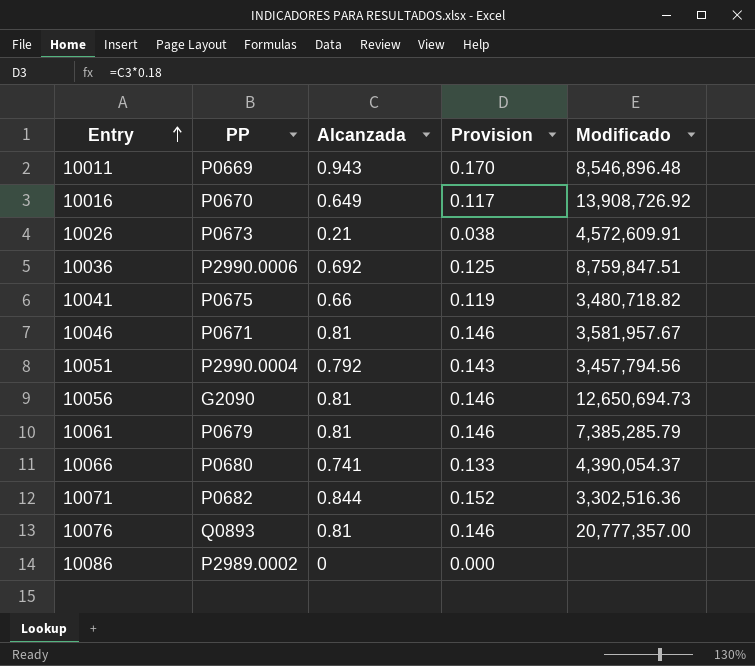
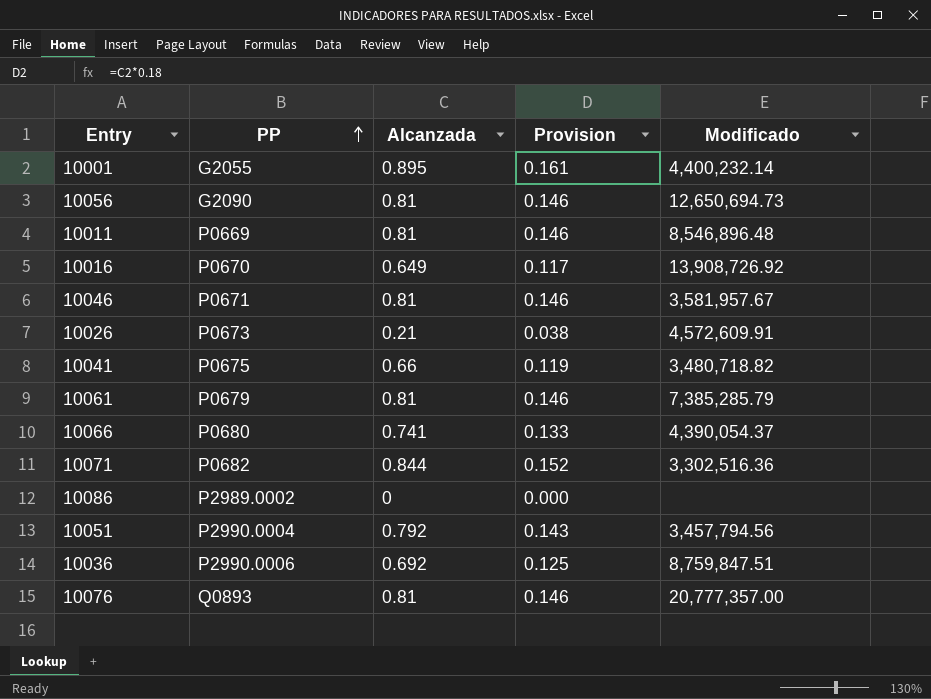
row order: Entry ascending -> PP ascending
row 10001: none -> G2055 | 0.895 | 0.161 | 4,400,232.14
10011 | Alcanzada: 0.943 -> 0.81
10011 | Provision: 0.170 -> 0.146

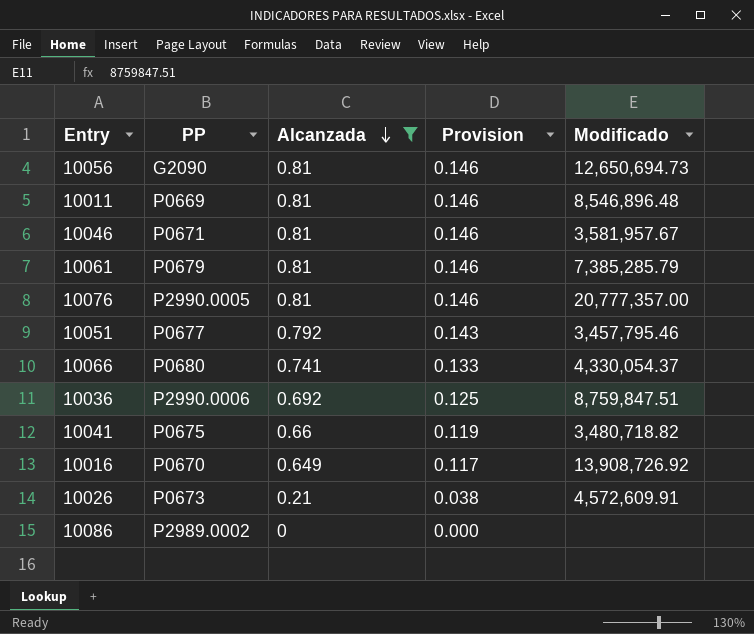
filter: none -> Alcanzada <= 0.81
row order: PP ascending -> Alcanzada descending
10076 | PP: Q0893 -> P2990.0005
10051 | PP: P2990.0004 -> P0677
10051 | Modificado: 3,457,794.56 -> 3,457,795.46
10066 | Modificado: 4,390,054.37 -> 4,330,054.37

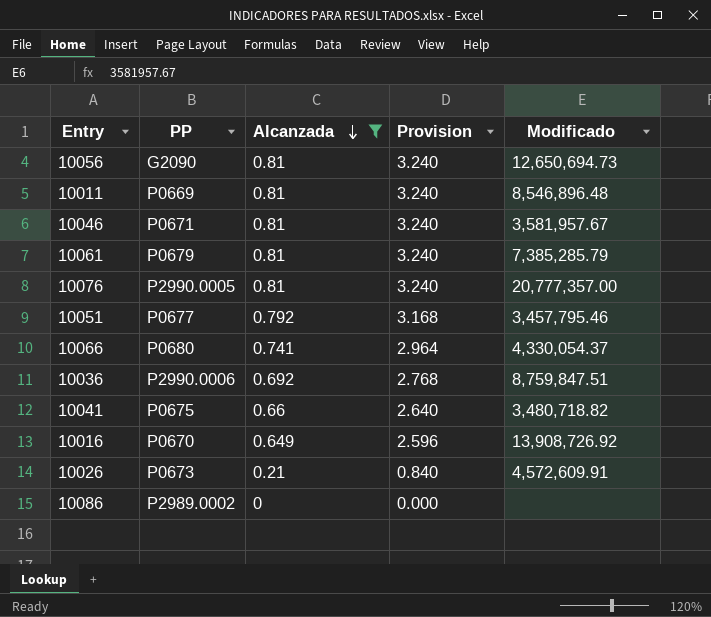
column Provision | formula: [Alcanzada] * 0.18 -> [Alcanzada] * 4

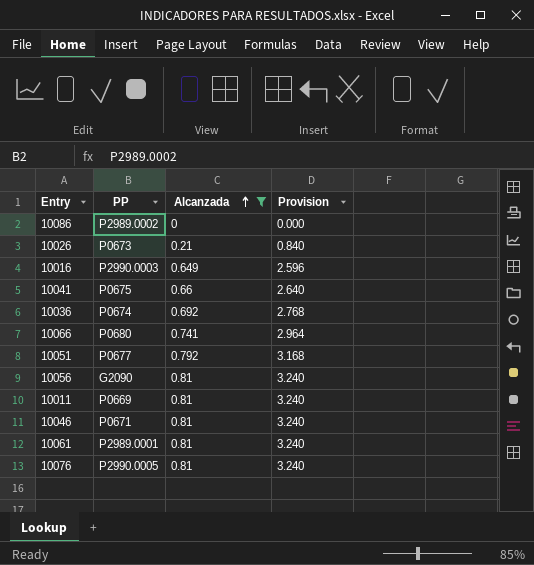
row order: Alcanzada descending -> Alcanzada ascending
column Modificado | position: 5 -> none
10016 | PP: P0670 -> P2990.0003
10036 | PP: P2990.0006 -> P0674
10061 | PP: P0679 -> P2989.0001

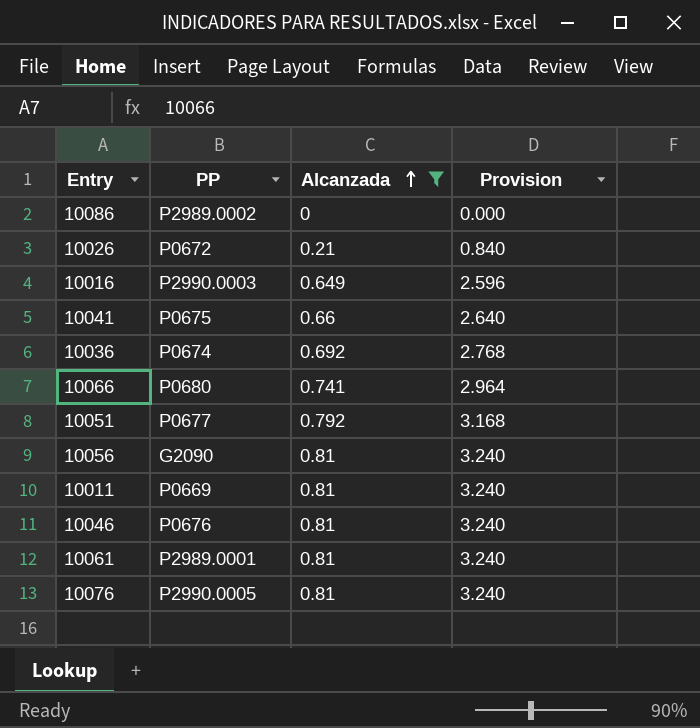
10026 | PP: P0673 -> P0672
10046 | PP: P0671 -> P0676

